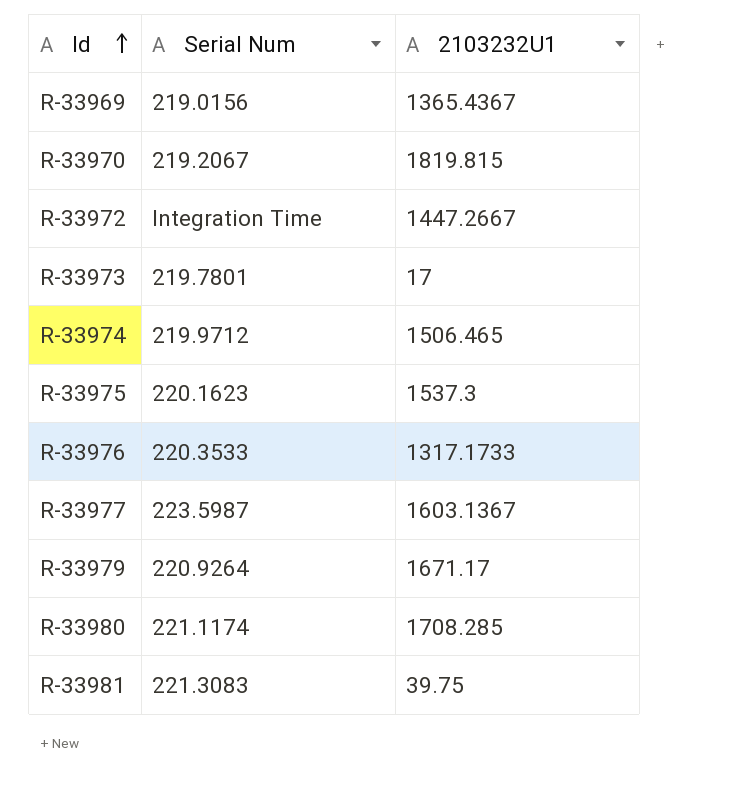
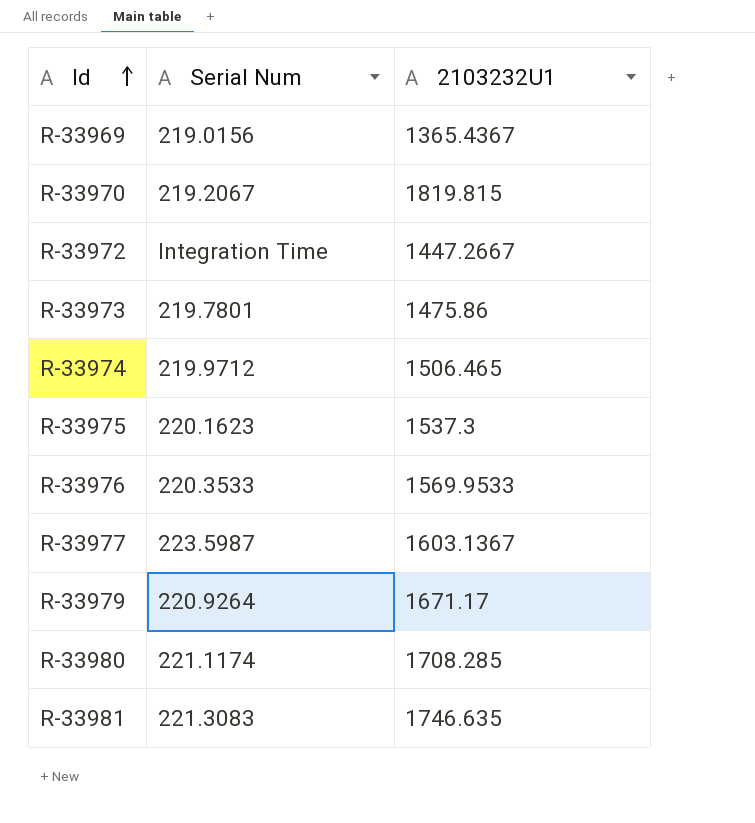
R-33973 | 2103232U1: 17 -> 1475.86
R-33976 | 2103232U1: 1317.1733 -> 1569.9533
R-33981 | 2103232U1: 39.75 -> 1746.635

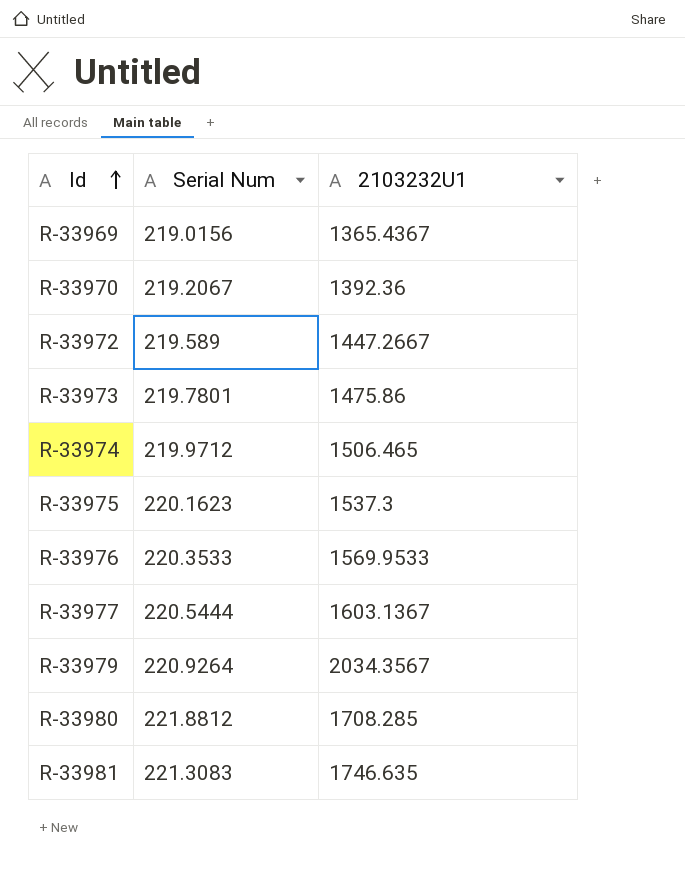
R-33970 | 2103232U1: 1819.815 -> 1392.36
R-33972 | Serial Num: Integration Time -> 219.589
R-33977 | Serial Num: 223.5987 -> 220.5444
R-33979 | 2103232U1: 1671.17 -> 2034.3567
R-33980 | Serial Num: 221.1174 -> 221.8812

